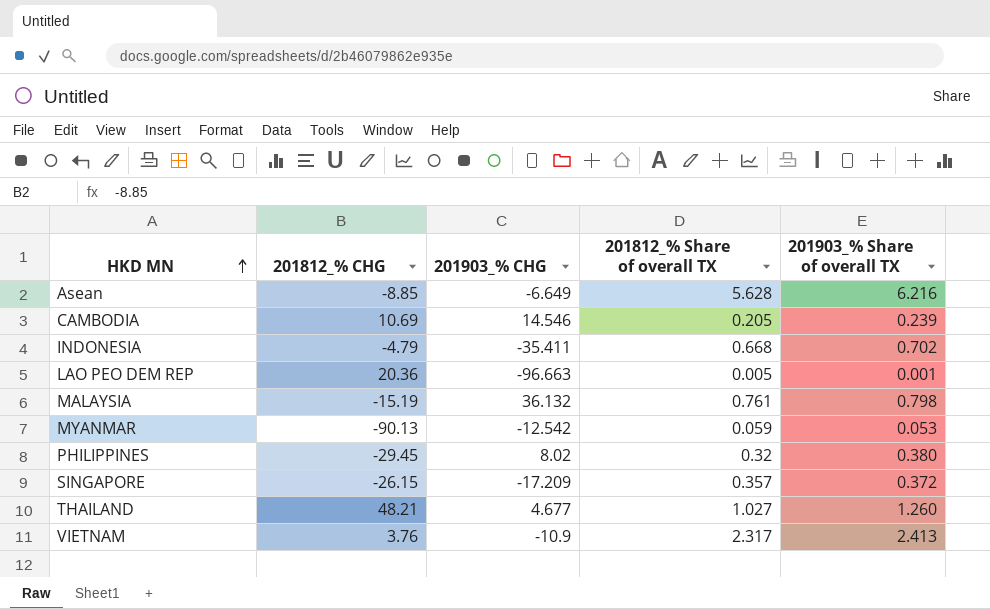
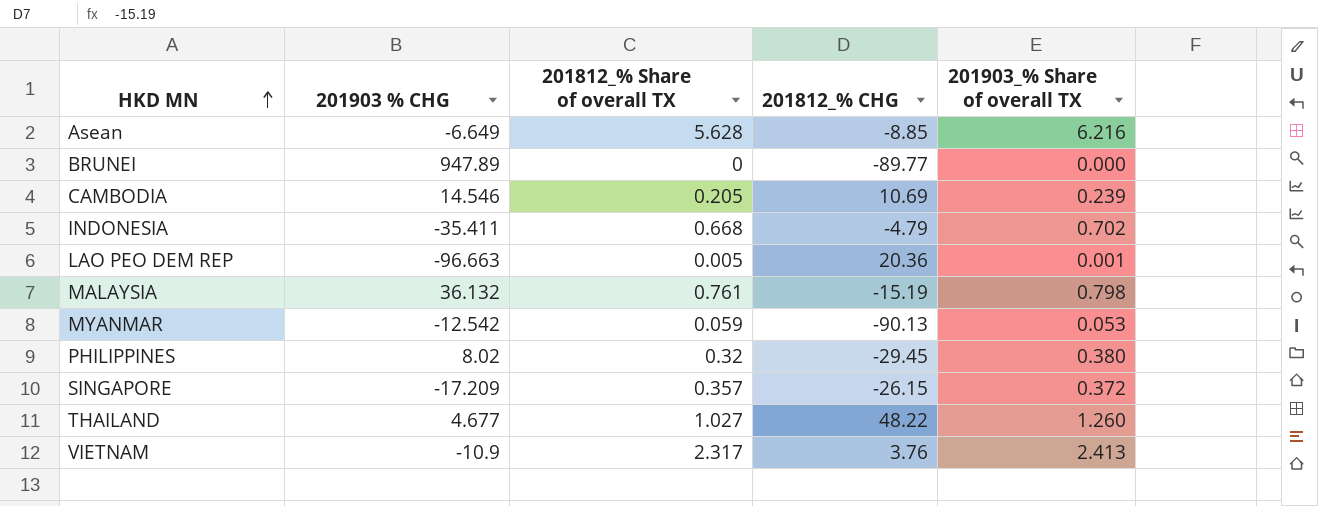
column name: 201903_% CHG -> 201903 % CHG
column 201812_% CHG | position: 2 -> 4
row BRUNEI: none -> 947.89 | 0 | -89.77 | 0.000
THAILAND | 201812_% CHG: 48.21 -> 48.22

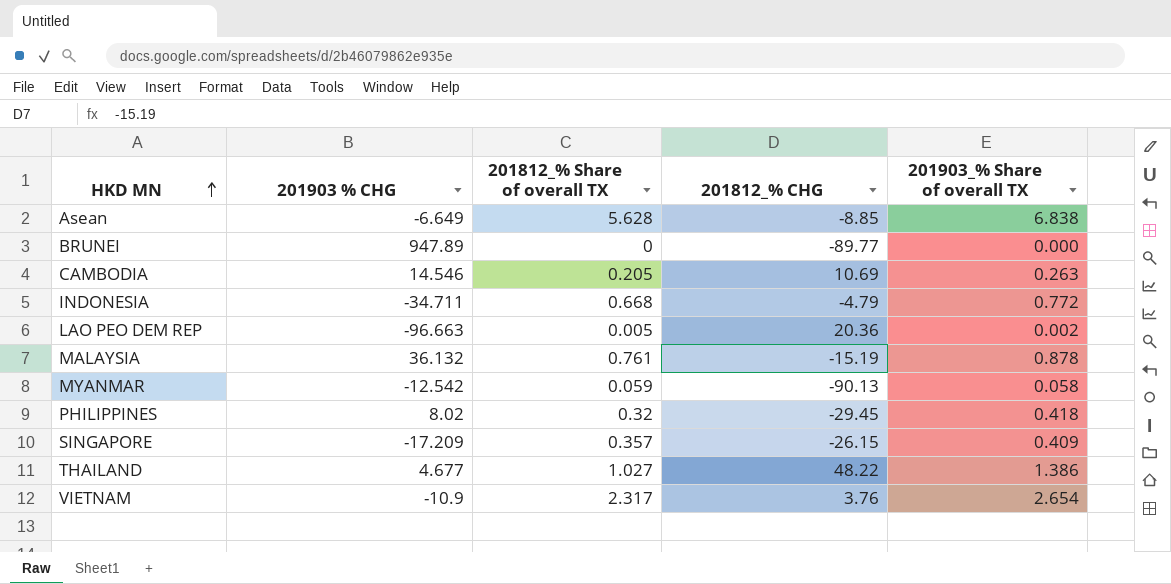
Asean | 201903_% Share of overall TX: 6.216 -> 6.838
CAMBODIA | 201903_% Share of overall TX: 0.239 -> 0.263
INDONESIA | 201903 % CHG: -35.411 -> -34.711
INDONESIA | 201903_% Share of overall TX: 0.702 -> 0.772
LAO PEO DEM REP | 201903_% Share of overall TX: 0.001 -> 0.002
MALAYSIA | 201903_% Share of overall TX: 0.798 -> 0.878
MYANMAR | 201903_% Share of overall TX: 0.053 -> 0.058
PHILIPPINES | 201903_% Share of overall TX: 0.380 -> 0.418
SINGAPORE | 201903_% Share of overall TX: 0.372 -> 0.409
THAILAND | 201903_% Share of overall TX: 1.260 -> 1.386
VIETNAM | 201903_% Share of overall TX: 2.413 -> 2.654

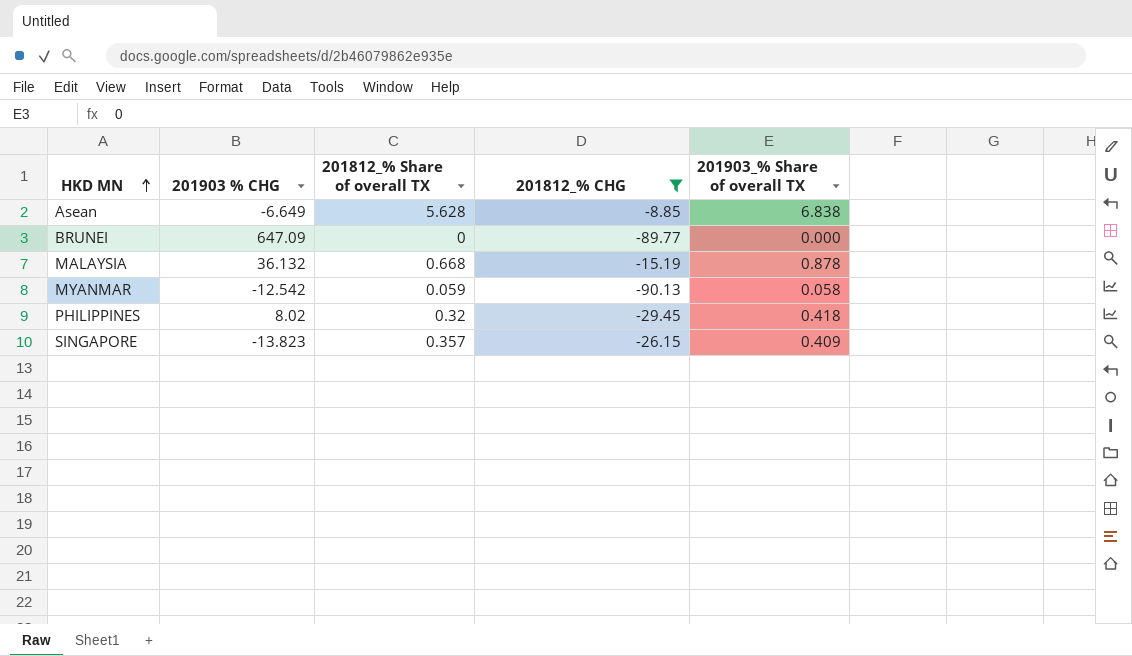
filter: none -> 201812_% CHG <= -8.85
BRUNEI | 201903 % CHG: 947.89 -> 647.09
MALAYSIA | 201812_% Share of overall TX: 0.761 -> 0.668
SINGAPORE | 201903 % CHG: -17.209 -> -13.823

